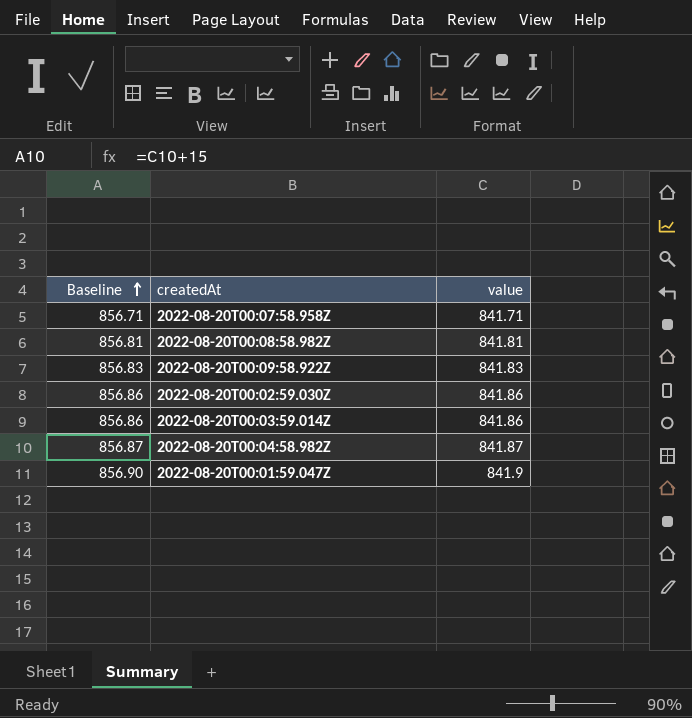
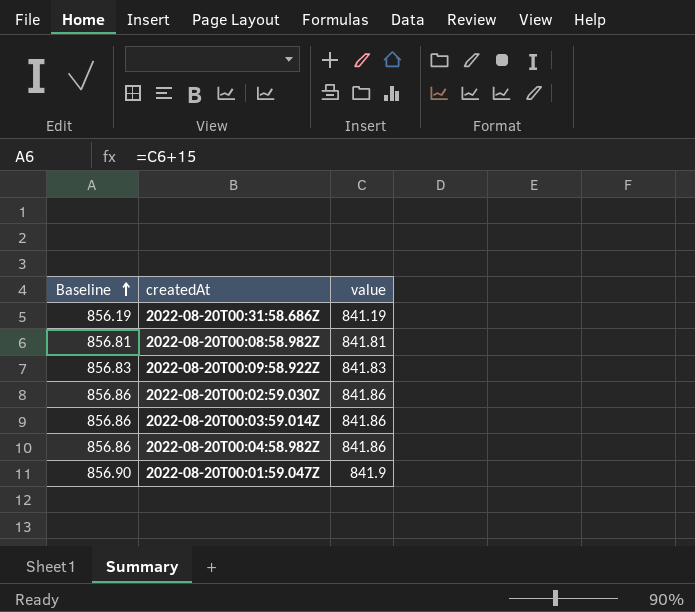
row 2022-08-20T00:07:58.958Z: 856.71 | 841.71 -> none
row 2022-08-20T00:31:58.686Z: none -> 856.19 | 841.19
2022-08-20T00:04:58.982Z | Baseline: 856.87 -> 856.86
2022-08-20T00:04:58.982Z | value: 841.87 -> 841.86

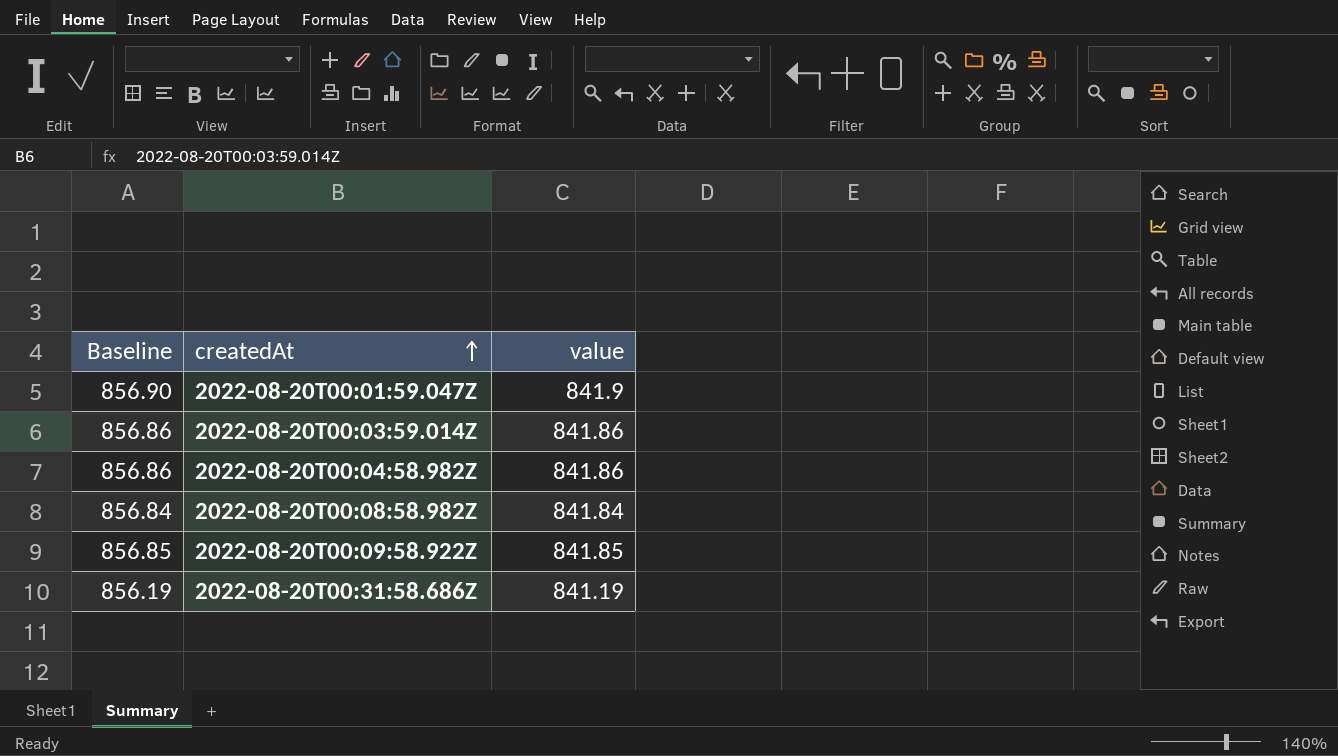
row order: Baseline ascending -> createdAt ascending
row 2022-08-20T00:02:59.030Z: 856.86 | 841.86 -> none
2022-08-20T00:08:58.982Z | Baseline: 856.81 -> 856.84
2022-08-20T00:08:58.982Z | value: 841.81 -> 841.84
2022-08-20T00:09:58.922Z | Baseline: 856.83 -> 856.85
2022-08-20T00:09:58.922Z | value: 841.83 -> 841.85

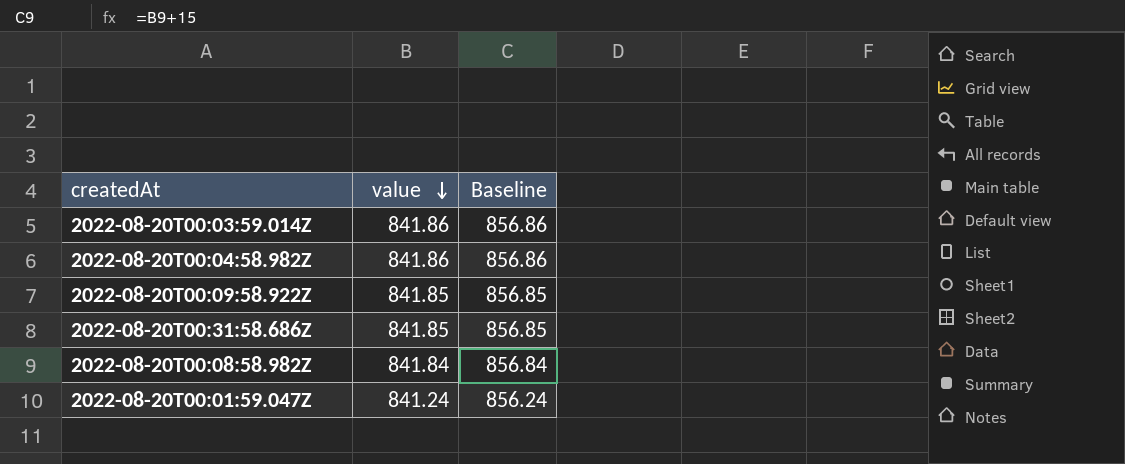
row order: createdAt ascending -> value descending
column Baseline | position: 1 -> 3
2022-08-20T00:31:58.686Z | value: 841.19 -> 841.85
2022-08-20T00:31:58.686Z | Baseline: 856.19 -> 856.85
2022-08-20T00:01:59.047Z | value: 841.9 -> 841.24
2022-08-20T00:01:59.047Z | Baseline: 856.90 -> 856.24

